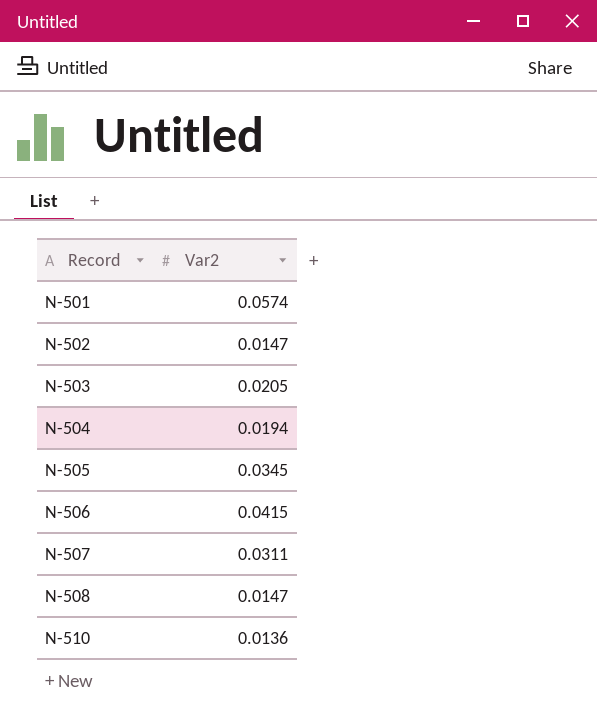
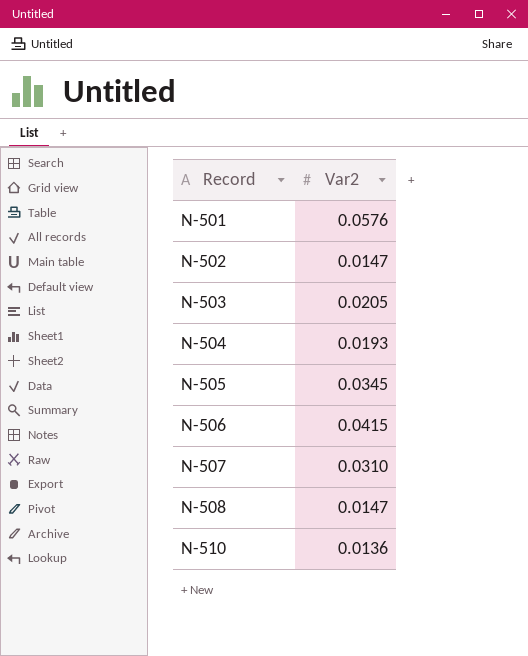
N-501 | Var2: 0.0574 -> 0.0576
N-504 | Var2: 0.0194 -> 0.0193
N-507 | Var2: 0.0311 -> 0.0310

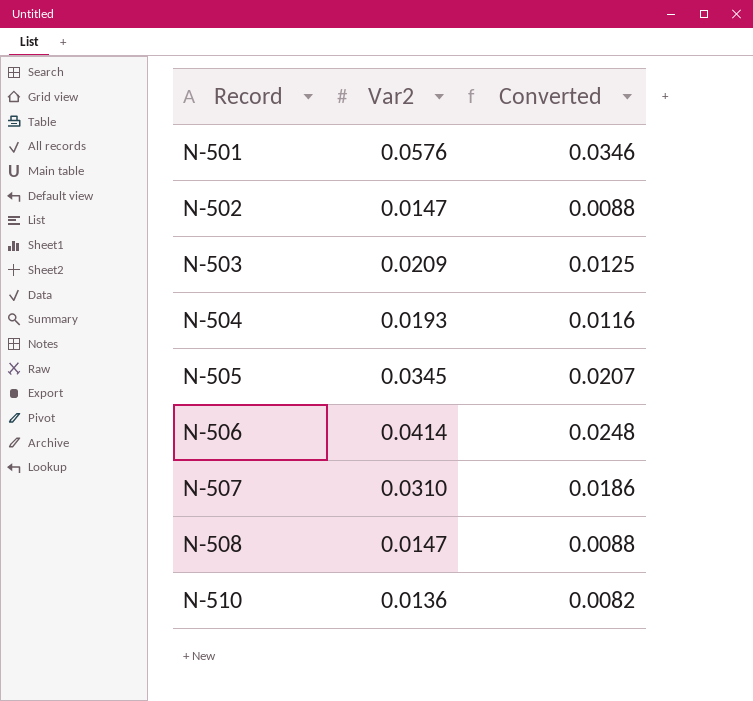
column Converted | formula: none -> [Var2] * 0.6
N-503 | Var2: 0.0205 -> 0.0209
N-506 | Var2: 0.0415 -> 0.0414

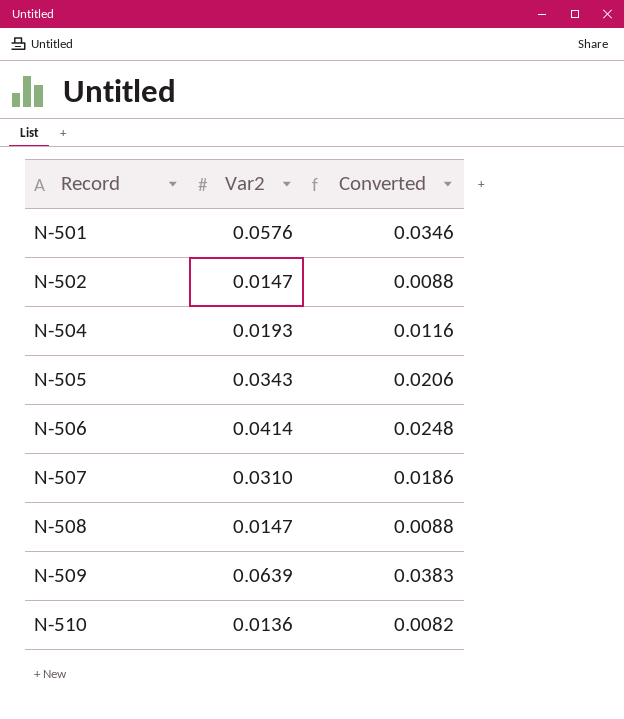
row N-503: 0.0209 | 0.0125 -> none
N-505 | Var2: 0.0345 -> 0.0343
N-505 | Converted: 0.0207 -> 0.0206
row N-509: none -> 0.0639 | 0.0383

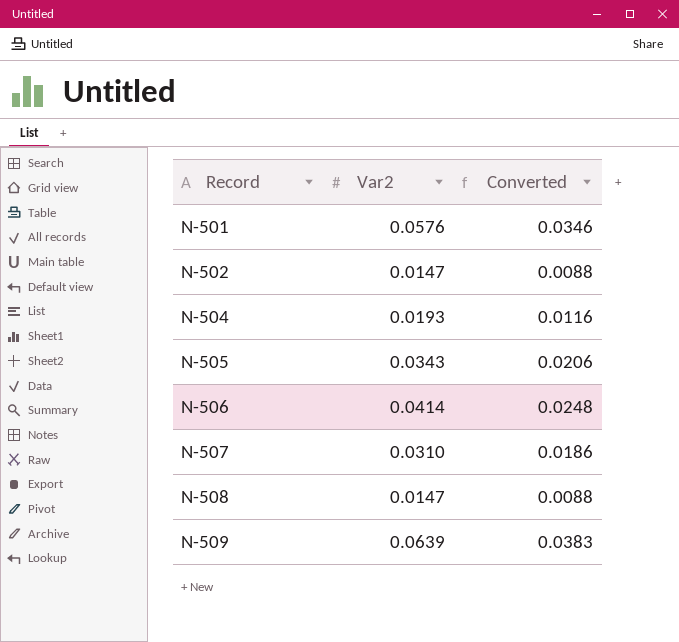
row N-510: 0.0136 | 0.0082 -> none

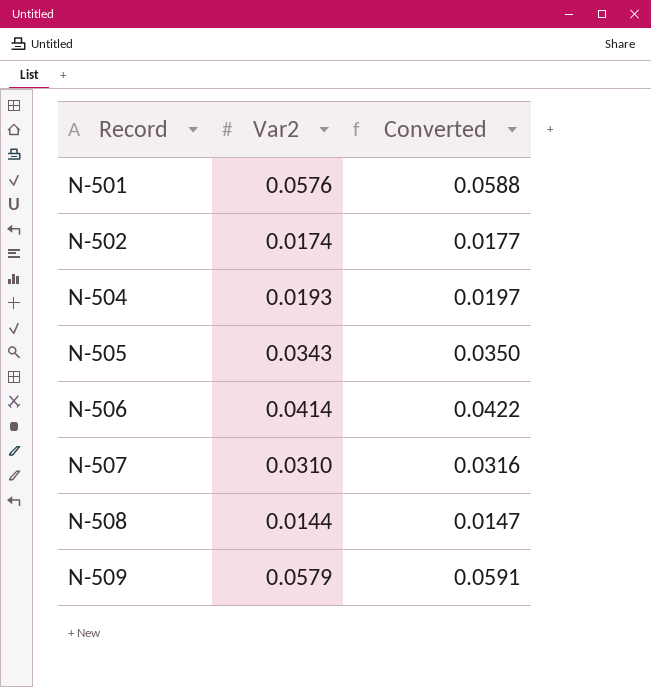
column Converted | formula: [Var2] * 0.6 -> [Var2] * 1.02
N-502 | Var2: 0.0147 -> 0.0174
N-508 | Var2: 0.0147 -> 0.0144
N-509 | Var2: 0.0639 -> 0.0579

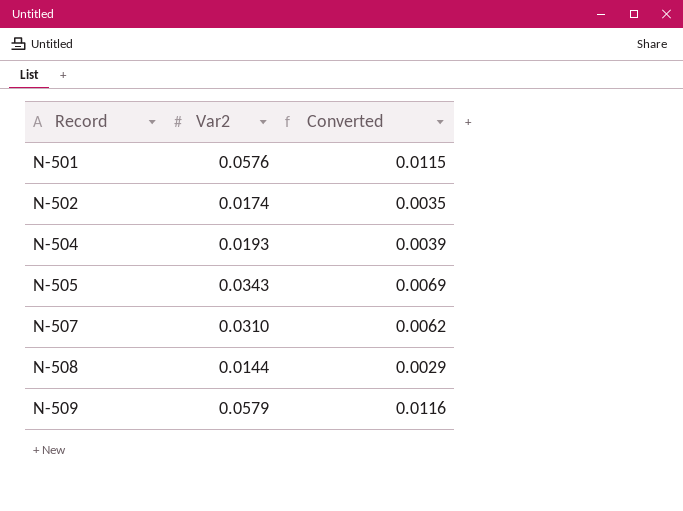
column Converted | formula: [Var2] * 1.02 -> [Var2] * 0.2
row N-506: 0.0414 | 0.0422 -> none

